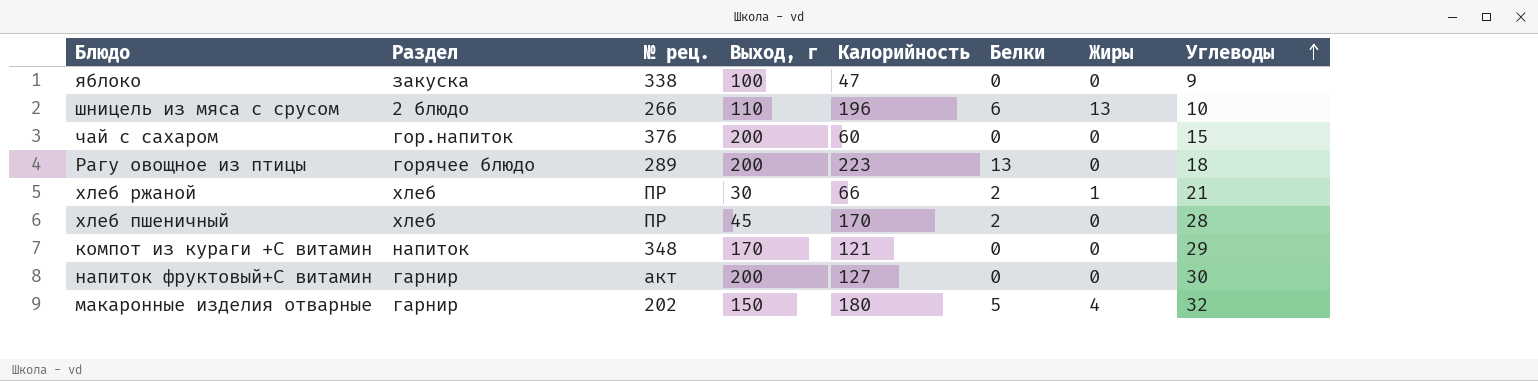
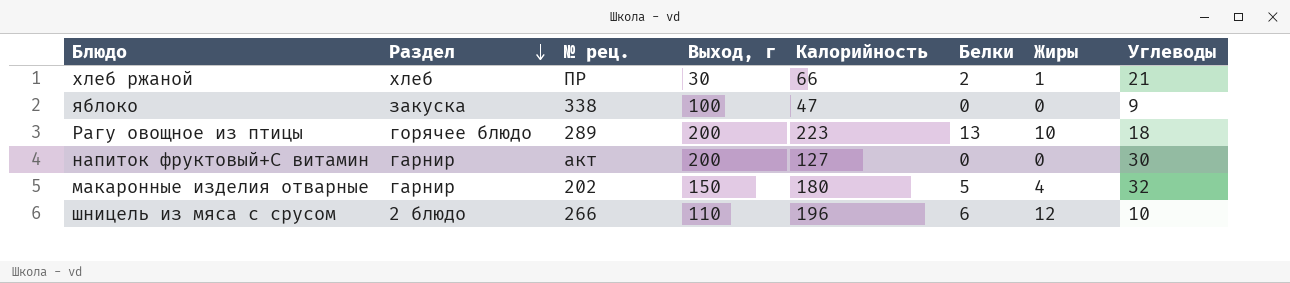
row order: Углеводы ascending -> Раздел descending
row чай с сахаром: гор.напиток | 376 | 200 | 60 | 0 | 0 | 15 -> none
row хлеб пшеничный: хлеб | ПР | 45 | 170 | 2 | 0 | 28 -> none
row компот из кураги +С витамин: напиток | 348 | 170 | 121 | 0 | 0 | 29 -> none
Рагу овощное из птицы | Жиры: 0 -> 10
шницель из мяса с срусом | Жиры: 13 -> 12

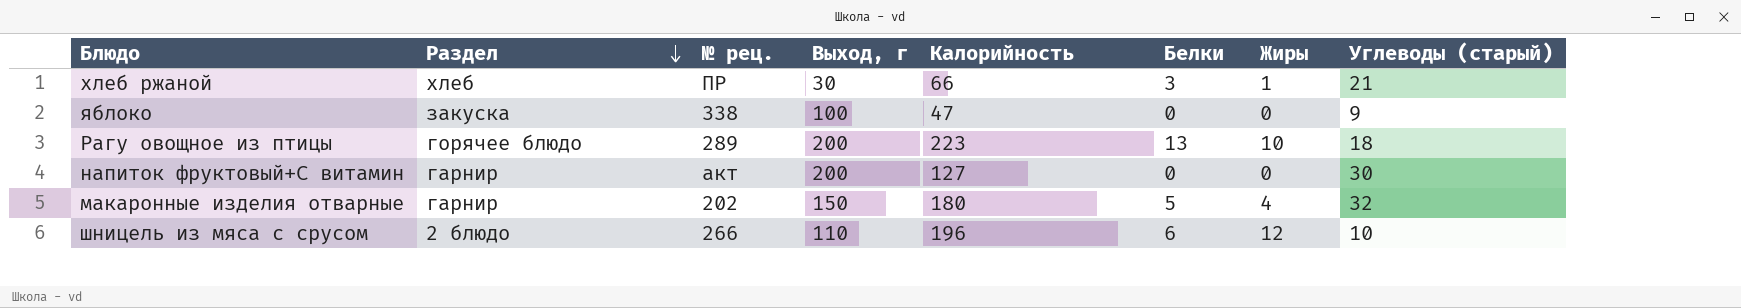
column name: Углеводы -> Углеводы (старый)
хлеб ржаной | Белки: 2 -> 3

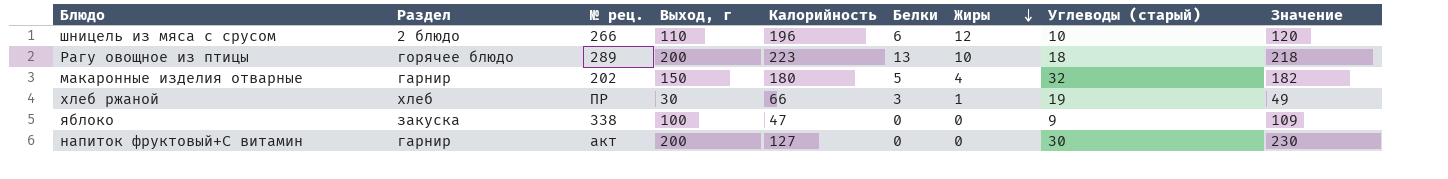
row order: Раздел descending -> Жиры descending
column Значение | formula: none -> [Выход, г] + [Углеводы (старый)]
хлеб ржаной | Углеводы (старый): 21 -> 19

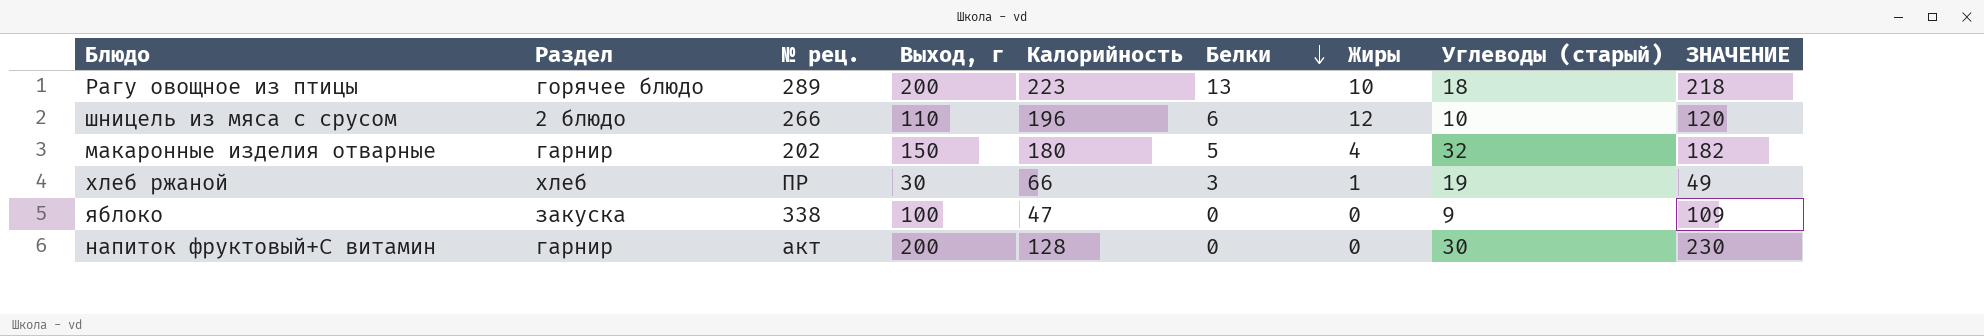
row order: Жиры descending -> Белки descending
column name: Значение -> ЗНАЧЕНИЕ
напиток фруктовый+С витамин | Калорийность: 127 -> 128

